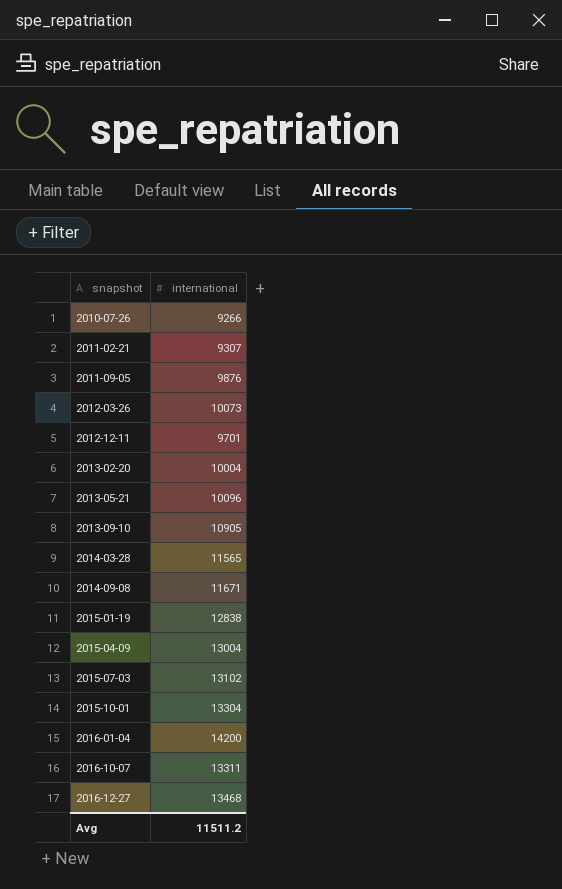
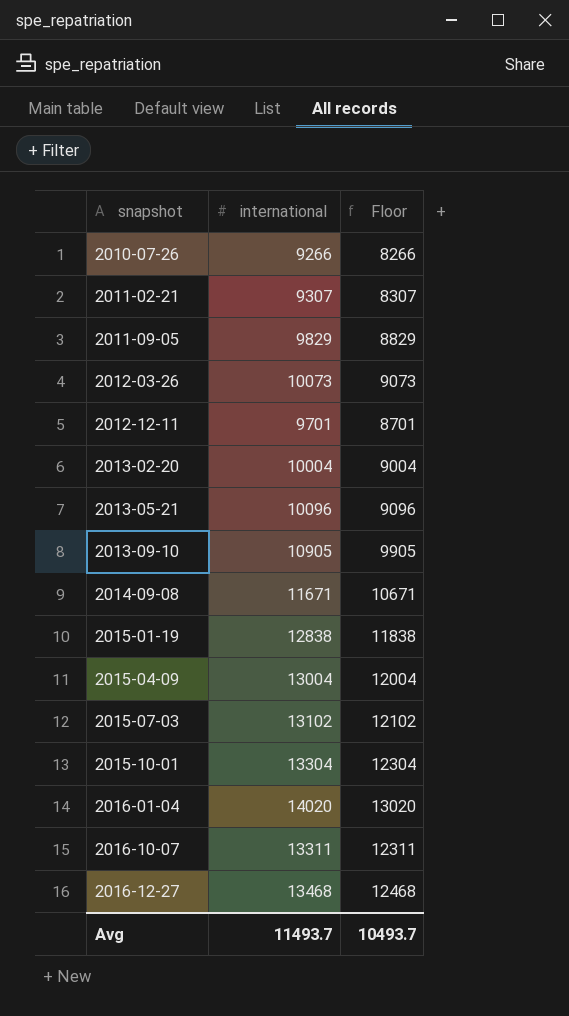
column Floor | formula: none -> [international] - 1000
row 2014-03-28: 11565 -> none
2011-09-05 | international: 9876 -> 9829
2016-01-04 | international: 14200 -> 14020
Avg | international: 11511.2 -> 11493.7

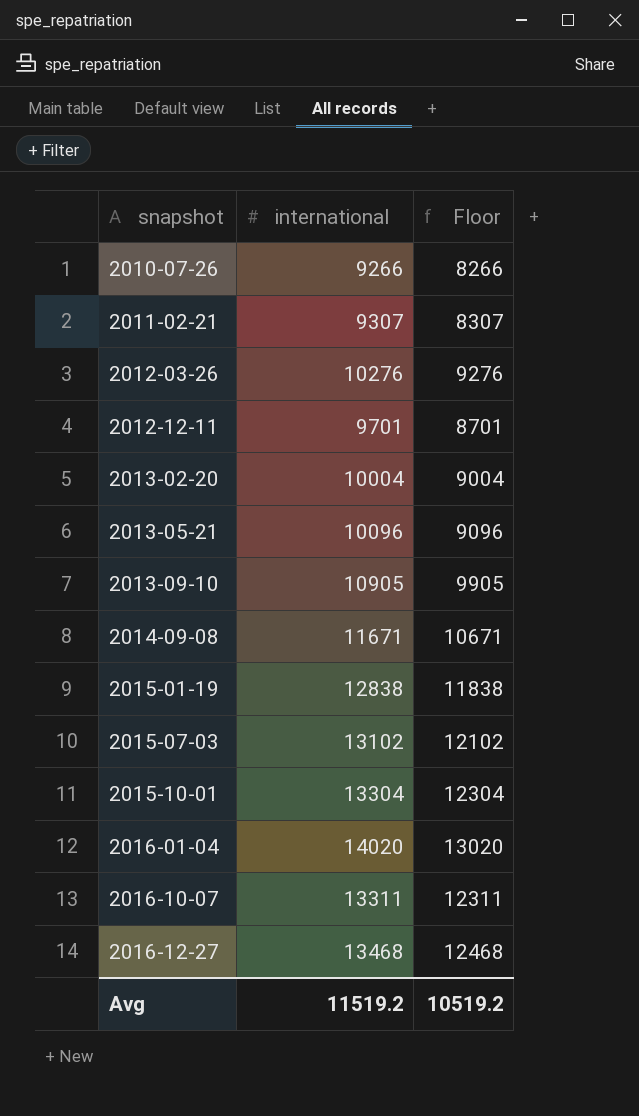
row 2011-09-05: 9829 | 8829 -> none
row 2015-04-09: 13004 | 12004 -> none
2012-03-26 | international: 10073 -> 10276
2012-03-26 | Floor: 9073 -> 9276
Avg | international: 11493.7 -> 11519.2
Avg | Floor: 10493.7 -> 10519.2

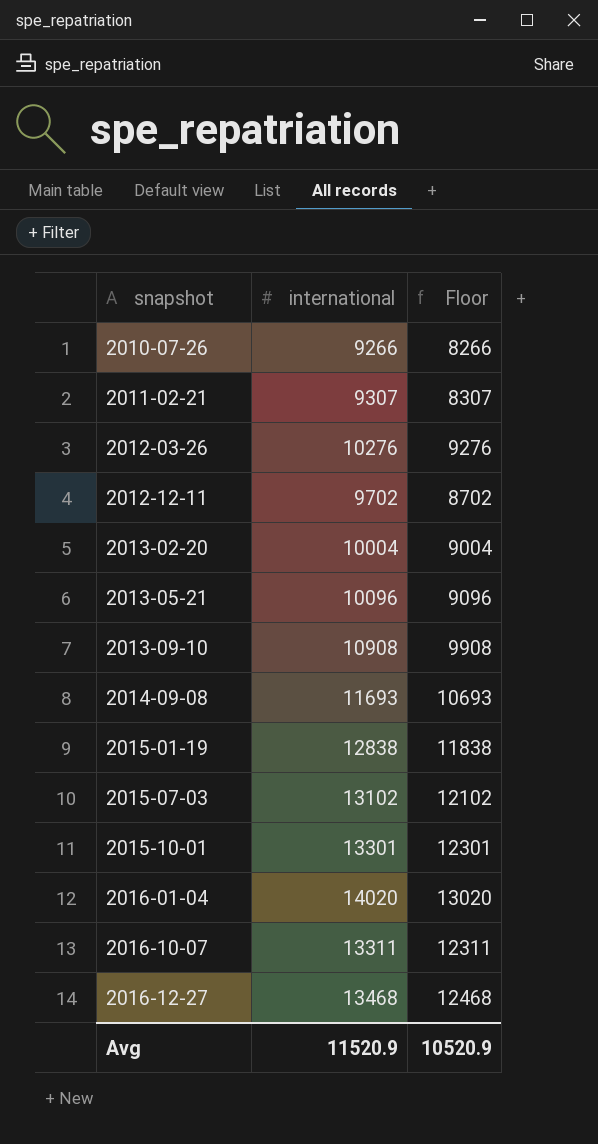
2012-12-11 | international: 9701 -> 9702
2012-12-11 | Floor: 8701 -> 8702
2013-09-10 | international: 10905 -> 10908
2013-09-10 | Floor: 9905 -> 9908
2014-09-08 | international: 11671 -> 11693
2014-09-08 | Floor: 10671 -> 10693
2015-10-01 | international: 13304 -> 13301
2015-10-01 | Floor: 12304 -> 12301
Avg | international: 11519.2 -> 11520.9
Avg | Floor: 10519.2 -> 10520.9

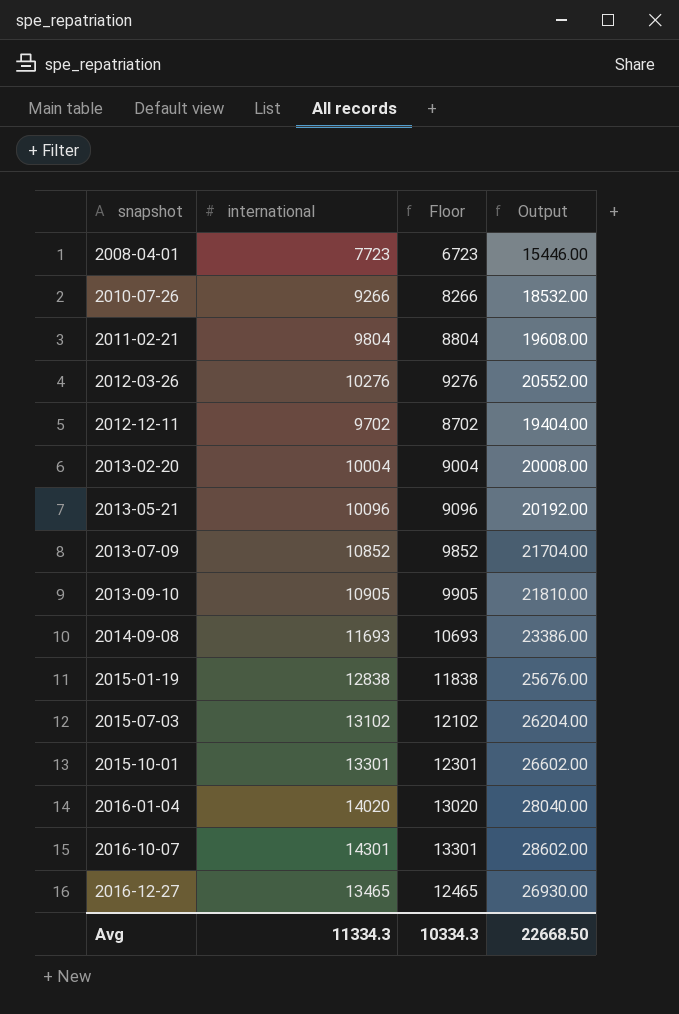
column Output | formula: none -> [international] * 2
row 2008-04-01: none -> 7723 | 6723 | 15446.00
2011-02-21 | international: 9307 -> 9804
2011-02-21 | Floor: 8307 -> 8804
row 2013-07-09: none -> 10852 | 9852 | 21704.00
2013-09-10 | international: 10908 -> 10905
2013-09-10 | Floor: 9908 -> 9905
2016-10-07 | international: 13311 -> 14301
2016-10-07 | Floor: 12311 -> 13301
2016-12-27 | international: 13468 -> 13465
2016-12-27 | Floor: 12468 -> 12465
Avg | international: 11520.9 -> 11334.3
Avg | Floor: 10520.9 -> 10334.3

